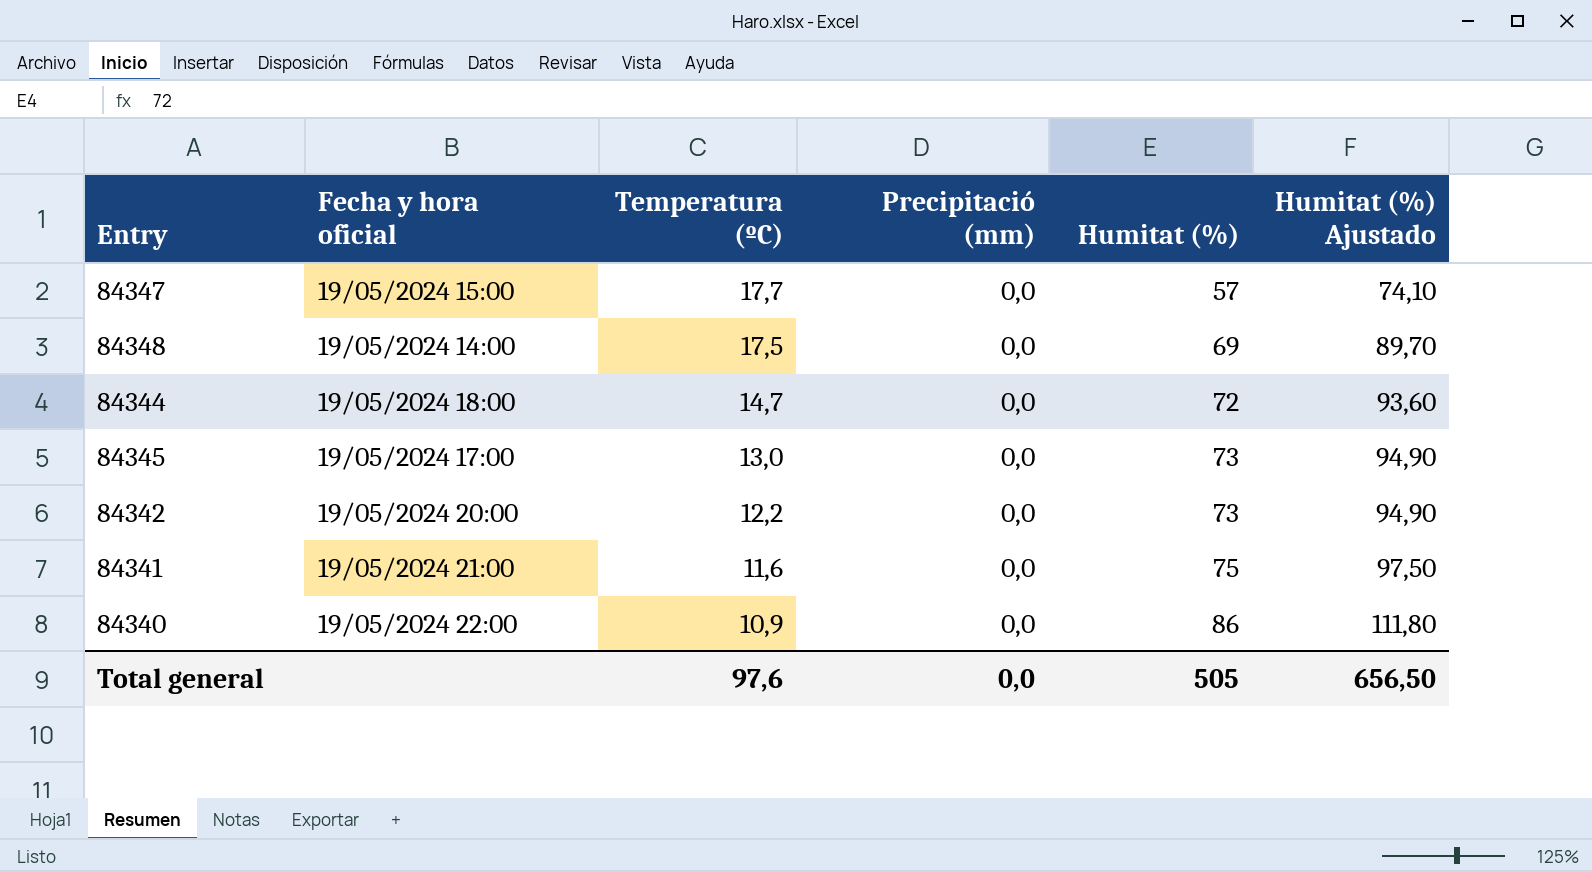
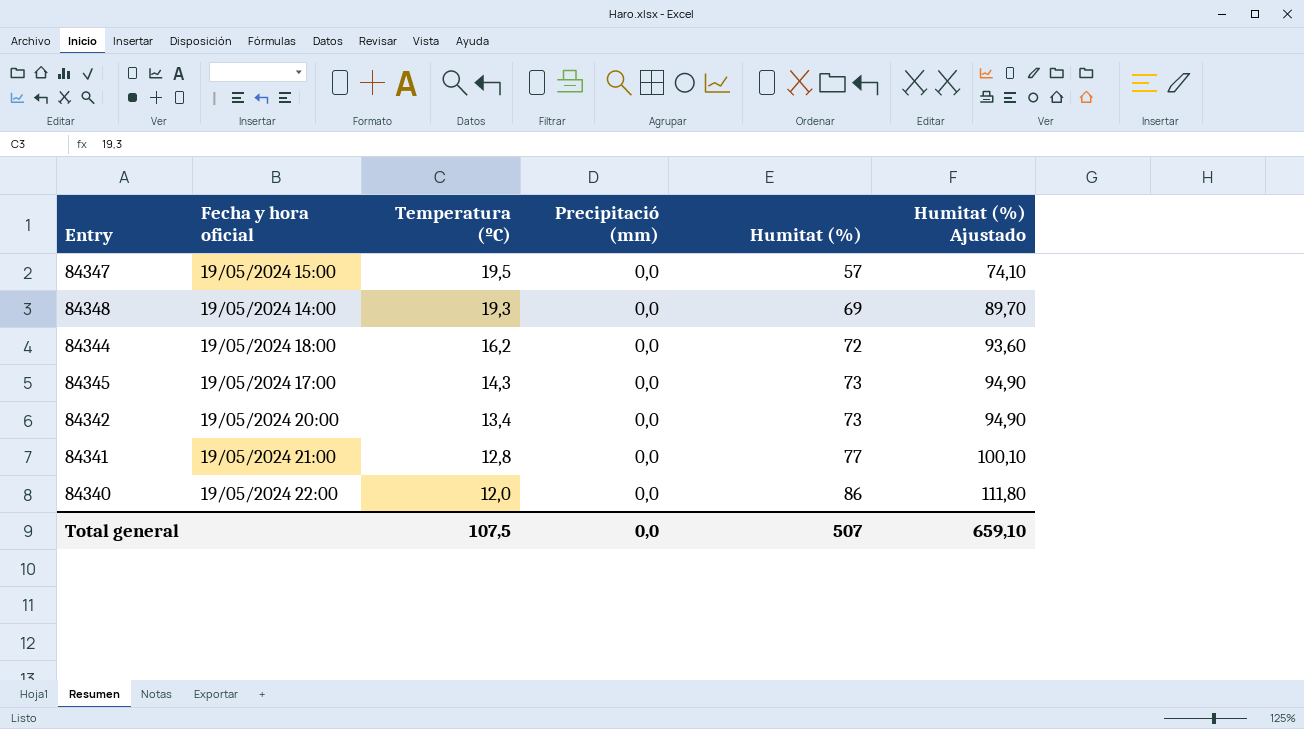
84347 | Temperatura (ºC): 17,7 -> 19,5
84348 | Temperatura (ºC): 17,5 -> 19,3
84344 | Temperatura (ºC): 14,7 -> 16,2
84345 | Temperatura (ºC): 13,0 -> 14,3
84342 | Temperatura (ºC): 12,2 -> 13,4
84341 | Temperatura (ºC): 11,6 -> 12,8
84341 | Humitat (%): 75 -> 77
84341 | Humitat (%) Ajustado: 97,50 -> 100,10
84340 | Temperatura (ºC): 10,9 -> 12,0
Total general | Temperatura (ºC): 97,6 -> 107,5
Total general | Humitat (%): 505 -> 507
Total general | Humitat (%) Ajustado: 656,50 -> 659,10

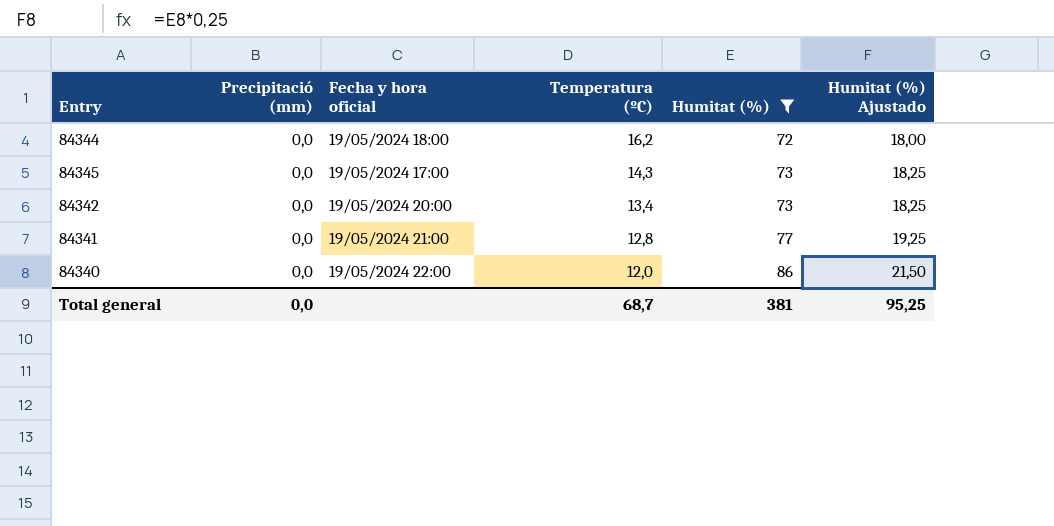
filter: none -> Humitat (%) >= 72
column Precipitació (mm) | position: 4 -> 2
column Humitat (%) Ajustado | formula: [Humitat (%)] * 1,3 -> [Humitat (%)] * 0,25
Total general | Temperatura (ºC): 107,5 -> 68,7
Total general | Humitat (%): 507 -> 381
Total general | Humitat (%) Ajustado: 659,10 -> 95,25

